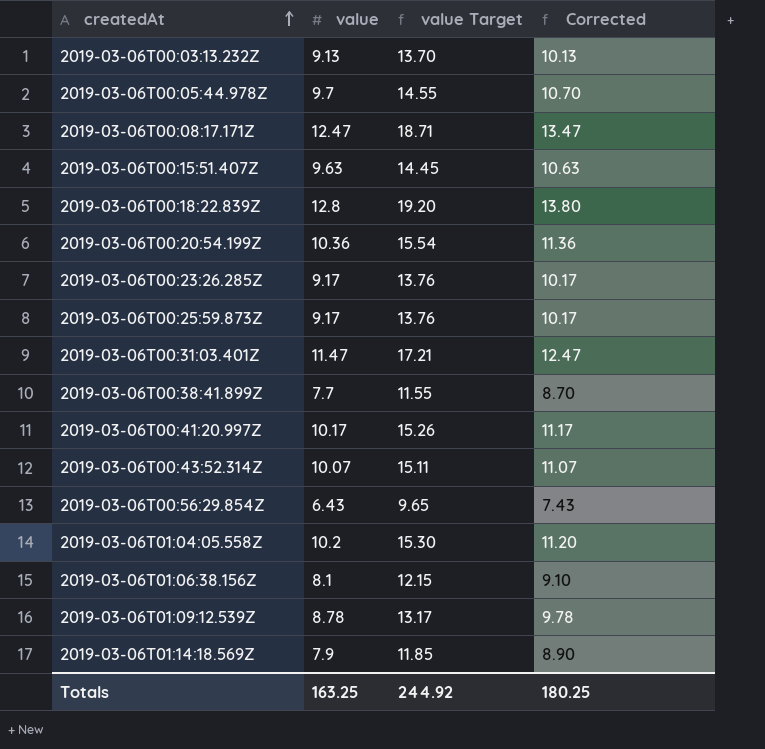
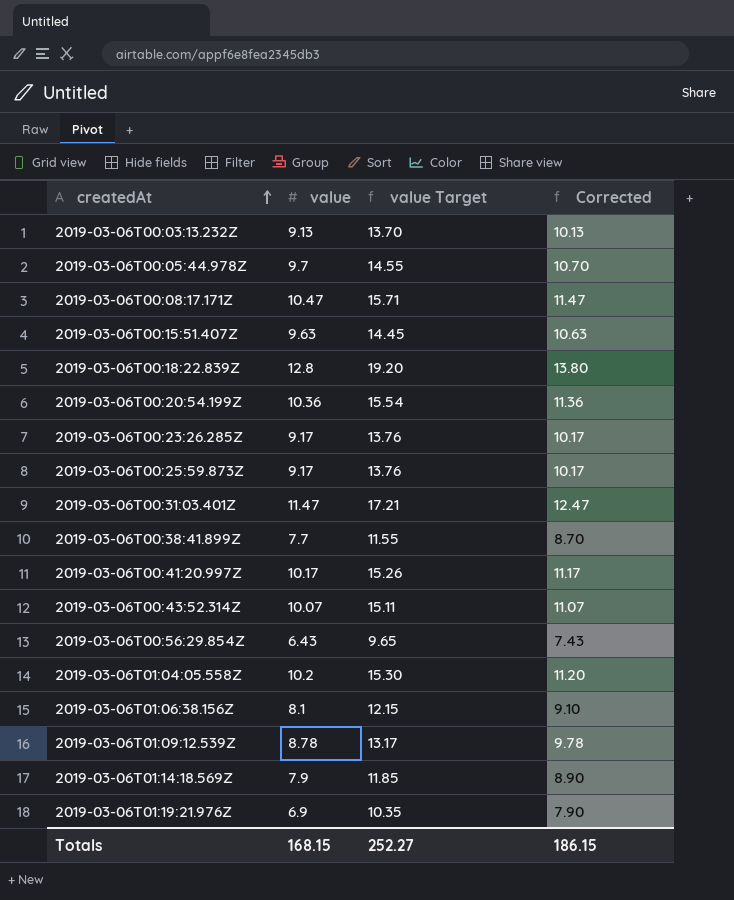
2019-03-06T00:08:17.171Z | value: 12.47 -> 10.47
2019-03-06T00:08:17.171Z | value Target: 18.71 -> 15.71
2019-03-06T00:08:17.171Z | Corrected: 13.47 -> 11.47
row 2019-03-06T01:19:21.976Z: none -> 6.9 | 10.35 | 7.90
Totals | value: 163.25 -> 168.15
Totals | value Target: 244.92 -> 252.27
Totals | Corrected: 180.25 -> 186.15

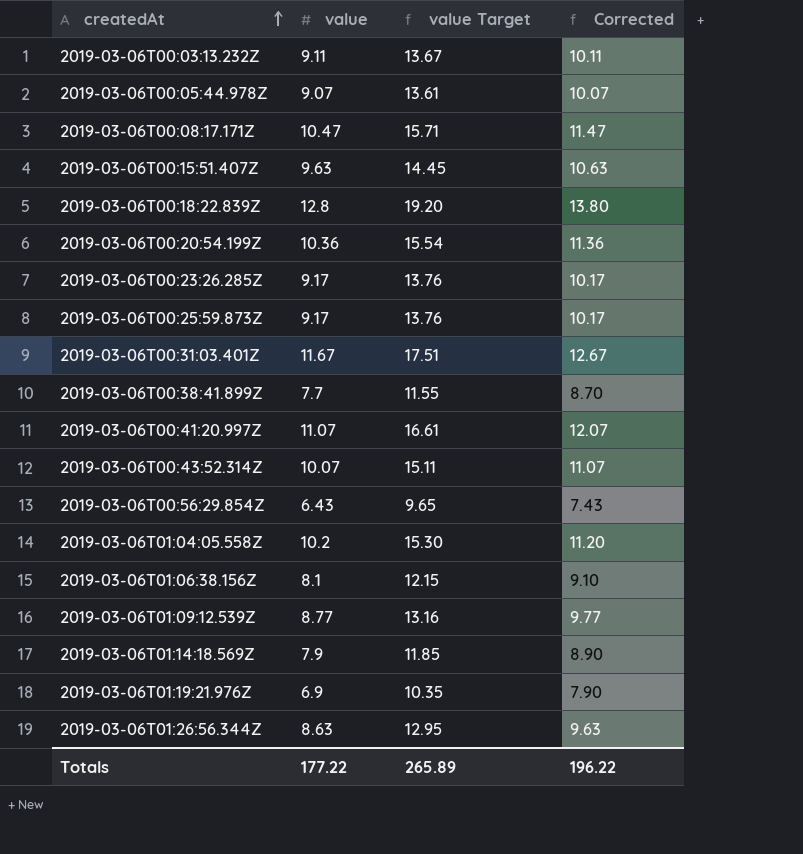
2019-03-06T00:03:13.232Z | value: 9.13 -> 9.11
2019-03-06T00:03:13.232Z | value Target: 13.70 -> 13.67
2019-03-06T00:03:13.232Z | Corrected: 10.13 -> 10.11
2019-03-06T00:05:44.978Z | value: 9.7 -> 9.07
2019-03-06T00:05:44.978Z | value Target: 14.55 -> 13.61
2019-03-06T00:05:44.978Z | Corrected: 10.70 -> 10.07
2019-03-06T00:31:03.401Z | value: 11.47 -> 11.67
2019-03-06T00:31:03.401Z | value Target: 17.21 -> 17.51
2019-03-06T00:31:03.401Z | Corrected: 12.47 -> 12.67
2019-03-06T00:41:20.997Z | value: 10.17 -> 11.07
2019-03-06T00:41:20.997Z | value Target: 15.26 -> 16.61
2019-03-06T00:41:20.997Z | Corrected: 11.17 -> 12.07
2019-03-06T01:09:12.539Z | value: 8.78 -> 8.77
2019-03-06T01:09:12.539Z | value Target: 13.17 -> 13.16
2019-03-06T01:09:12.539Z | Corrected: 9.78 -> 9.77
row 2019-03-06T01:26:56.344Z: none -> 8.63 | 12.95 | 9.63
Totals | value: 168.15 -> 177.22
Totals | value Target: 252.27 -> 265.89
Totals | Corrected: 186.15 -> 196.22

